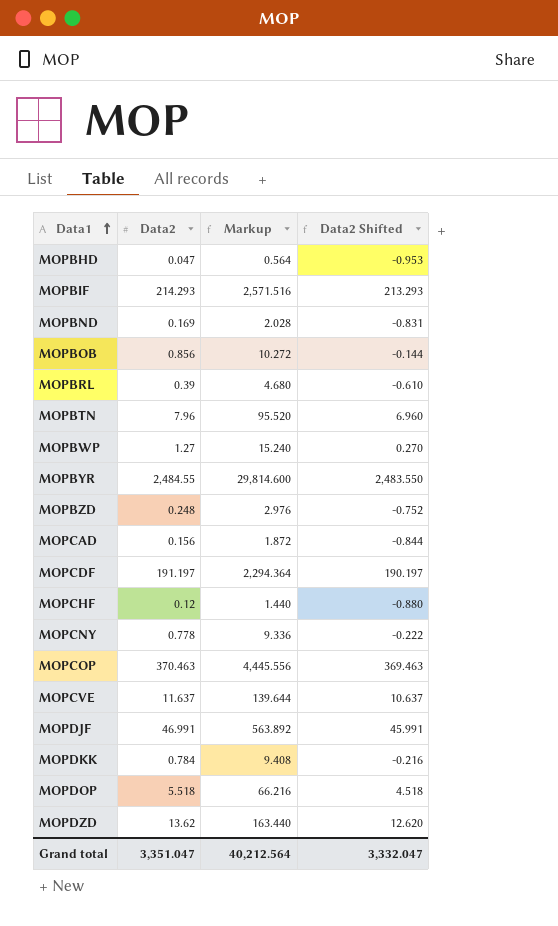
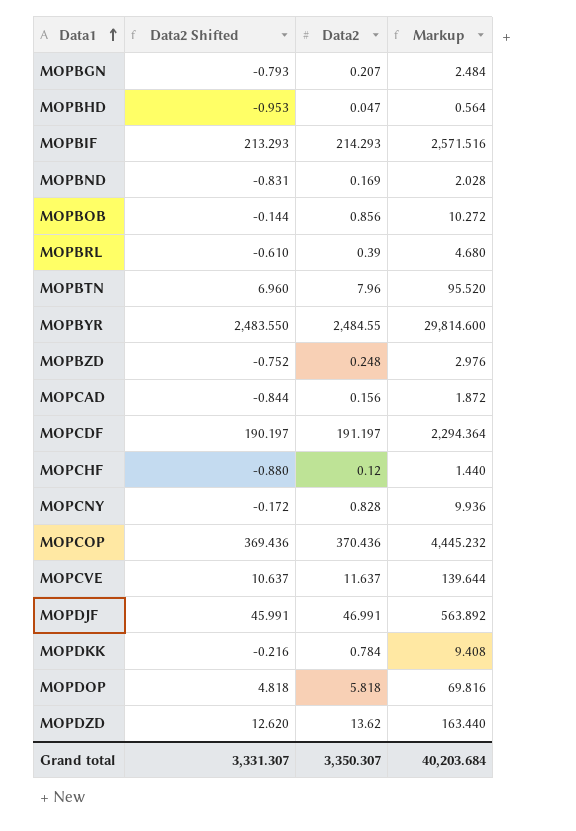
column Data2 Shifted | position: 4 -> 2
row MOPBWP: 1.27 | 15.240 | 0.270 -> none
row MOPBGN: none -> -0.793 | 0.207 | 2.484
MOPCNY | Data2 Shifted: -0.222 -> -0.172
MOPCNY | Data2: 0.778 -> 0.828
MOPCNY | Markup: 9.336 -> 9.936
MOPCOP | Data2 Shifted: 369.463 -> 369.436
MOPCOP | Data2: 370.463 -> 370.436
MOPCOP | Markup: 4,445.556 -> 4,445.232
MOPDOP | Data2 Shifted: 4.518 -> 4.818
MOPDOP | Data2: 5.518 -> 5.818
MOPDOP | Markup: 66.216 -> 69.816
Grand total | Data2 Shifted: 3,332.047 -> 3,331.307
Grand total | Data2: 3,351.047 -> 3,350.307
Grand total | Markup: 40,212.564 -> 40,203.684

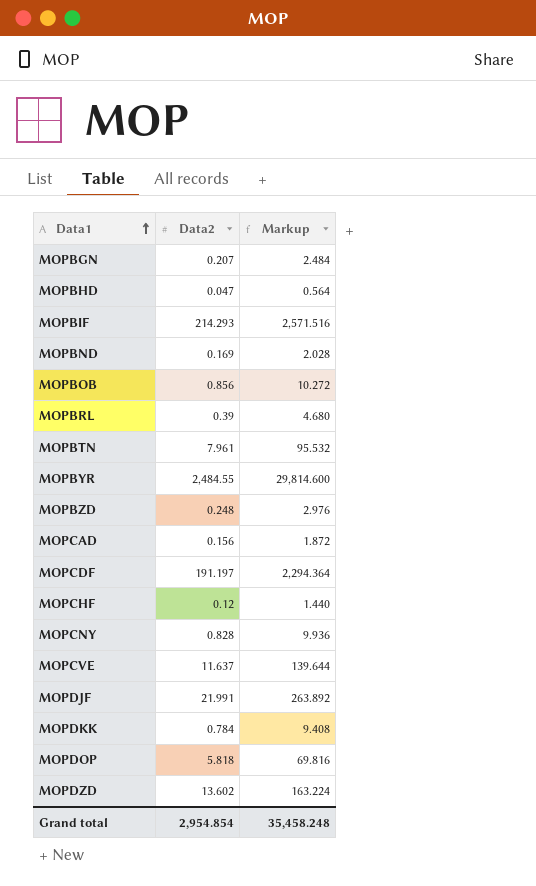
column Data2 Shifted | formula: [Data2] - 1 -> none
row MOPCOP: 369.436 | 370.436 | 4,445.232 -> none
MOPBTN | Data2: 7.96 -> 7.961
MOPBTN | Markup: 95.520 -> 95.532
MOPDJF | Data2: 46.991 -> 21.991
MOPDJF | Markup: 563.892 -> 263.892
MOPDZD | Data2: 13.62 -> 13.602
MOPDZD | Markup: 163.440 -> 163.224
Grand total | Data2: 3,350.307 -> 2,954.854
Grand total | Markup: 40,203.684 -> 35,458.248

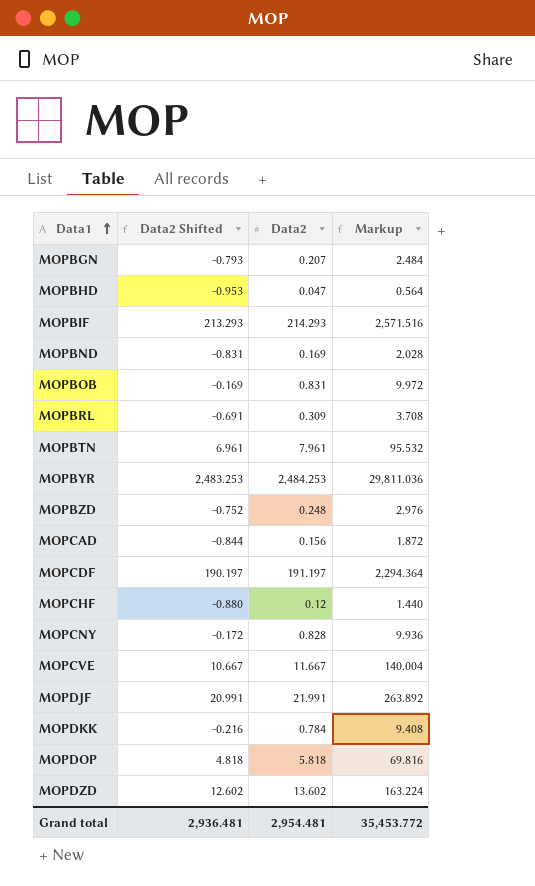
column Data2 Shifted | formula: none -> [Data2] - 1
MOPBOB | Data2: 0.856 -> 0.831
MOPBOB | Markup: 10.272 -> 9.972
MOPBRL | Data2: 0.39 -> 0.309
MOPBRL | Markup: 4.680 -> 3.708
MOPBYR | Data2: 2,484.55 -> 2,484.253
MOPBYR | Markup: 29,814.600 -> 29,811.036
MOPCVE | Data2: 11.637 -> 11.667
MOPCVE | Markup: 139.644 -> 140.004
Grand total | Data2: 2,954.854 -> 2,954.481
Grand total | Markup: 35,458.248 -> 35,453.772

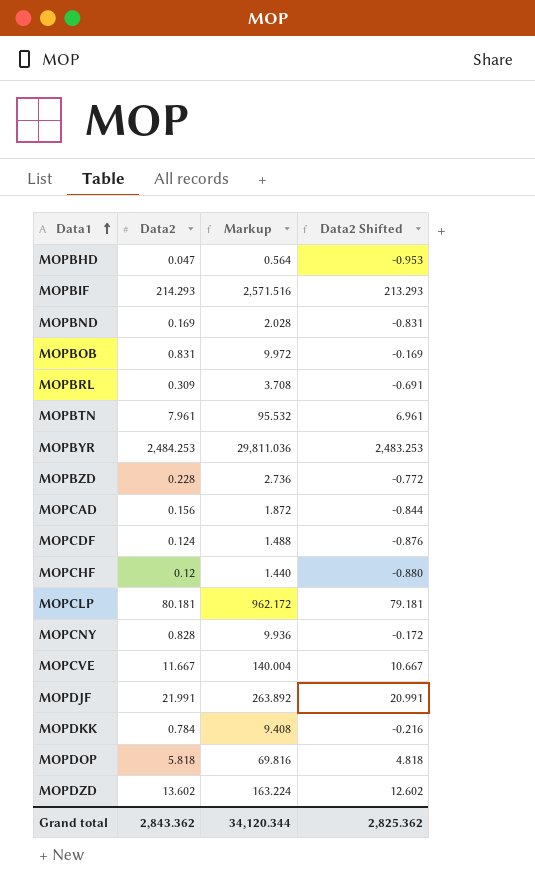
column Data2 Shifted | position: 2 -> 4
row MOPBGN: -0.793 | 0.207 | 2.484 -> none
MOPBZD | Data2: 0.248 -> 0.228
MOPBZD | Markup: 2.976 -> 2.736
MOPBZD | Data2 Shifted: -0.752 -> -0.772
MOPCDF | Data2: 191.197 -> 0.124
MOPCDF | Markup: 2,294.364 -> 1.488
MOPCDF | Data2 Shifted: 190.197 -> -0.876
row MOPCLP: none -> 80.181 | 962.172 | 79.181
Grand total | Data2: 2,954.481 -> 2,843.362
Grand total | Markup: 35,453.772 -> 34,120.344
Grand total | Data2 Shifted: 2,936.481 -> 2,825.362

